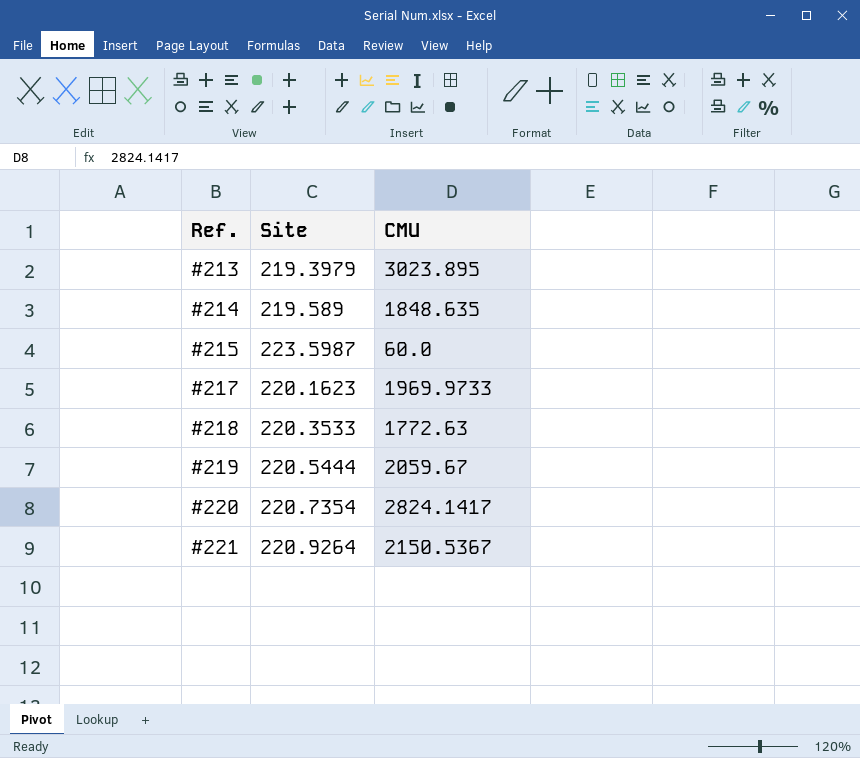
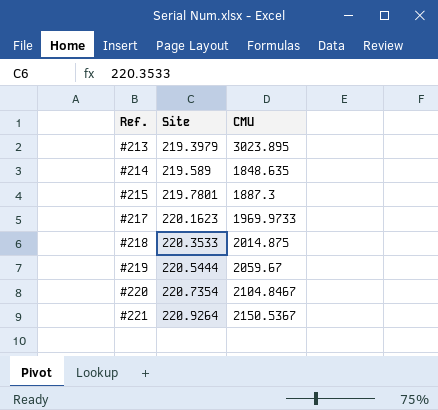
#215 | Site: 223.5987 -> 219.7801
#215 | CMU: 60.0 -> 1887.3
#218 | CMU: 1772.63 -> 2014.875
#220 | CMU: 2824.1417 -> 2104.8467

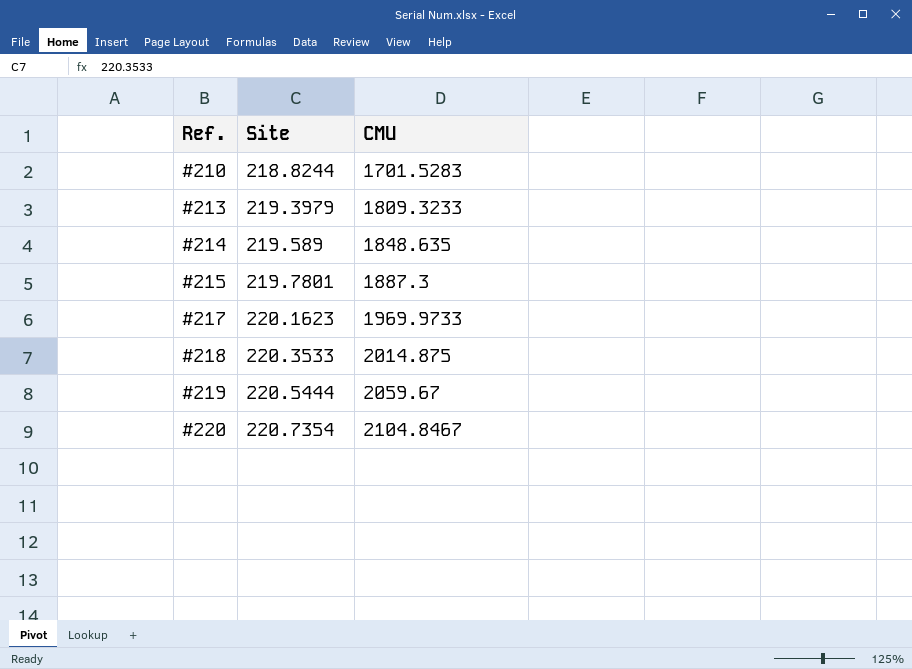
row #221: 220.9264 | 2150.5367 -> none
row #210: none -> 218.8244 | 1701.5283
#213 | CMU: 3023.895 -> 1809.3233

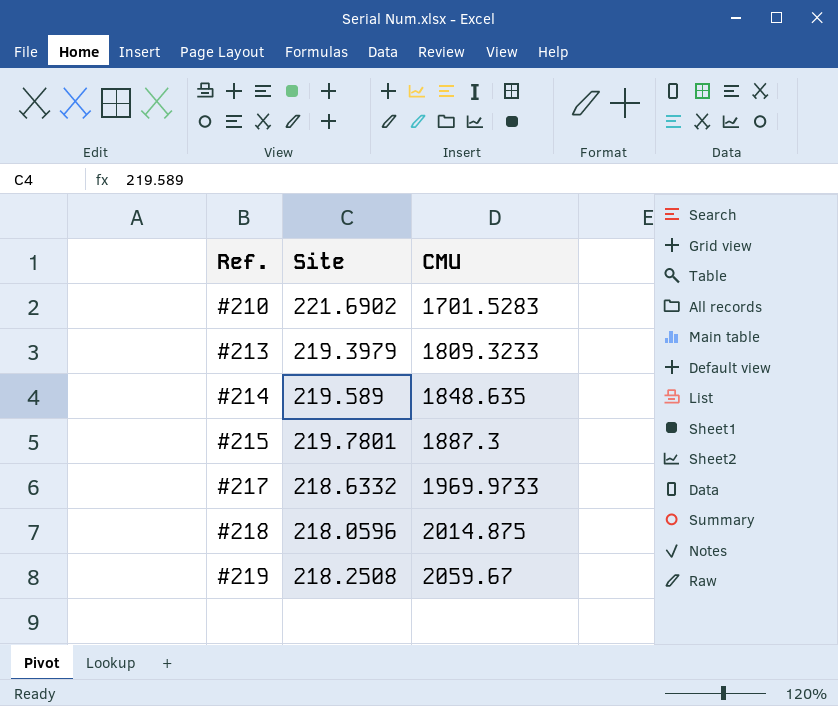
row #220: 220.7354 | 2104.8467 -> none
#210 | Site: 218.8244 -> 221.6902
#217 | Site: 220.1623 -> 218.6332
#218 | Site: 220.3533 -> 218.0596
#219 | Site: 220.5444 -> 218.2508

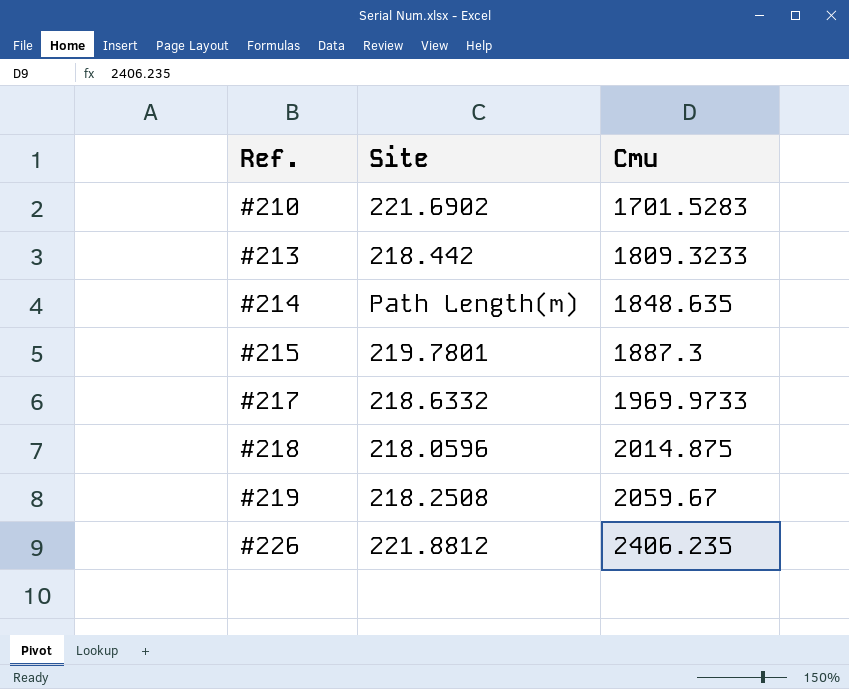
column name: CMU -> Cmu
#213 | Site: 219.3979 -> 218.442
#214 | Site: 219.589 -> Path Length(m)
row #226: none -> 221.8812 | 2406.235

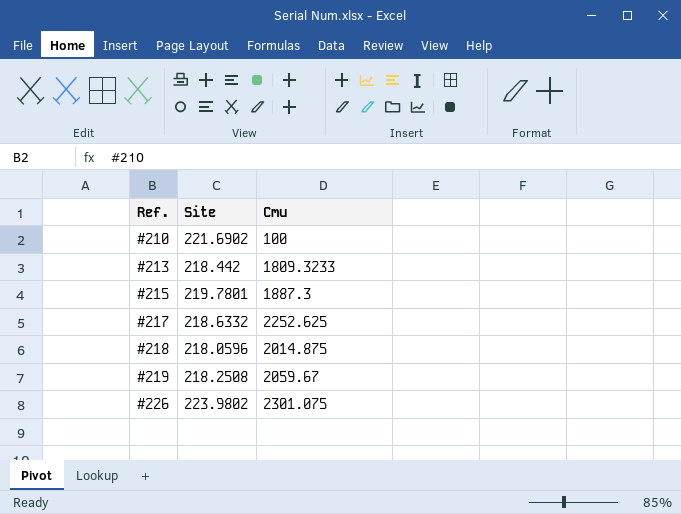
row #214: Path Length(m) | 1848.635 -> none
#210 | Cmu: 1701.5283 -> 100
#217 | Cmu: 1969.9733 -> 2252.625
#226 | Site: 221.8812 -> 223.9802
#226 | Cmu: 2406.235 -> 2301.075

